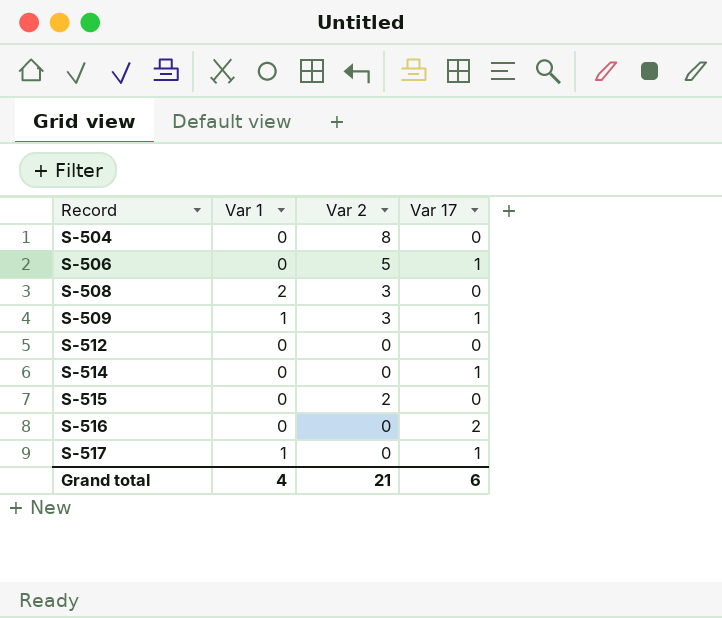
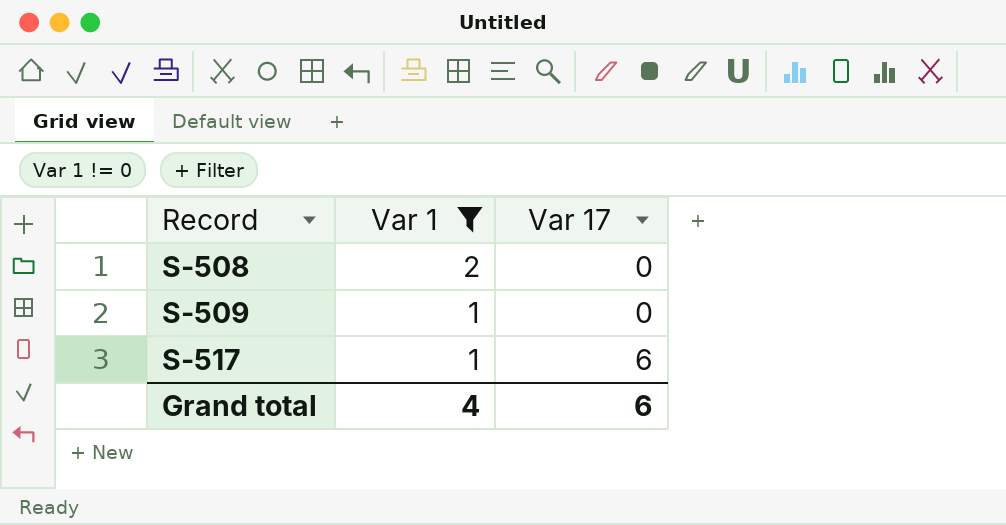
filter: none -> Var 1 != 0
column Var 2 | position: 3 -> none
S-509 | Var 17: 1 -> 0
S-517 | Var 17: 1 -> 6

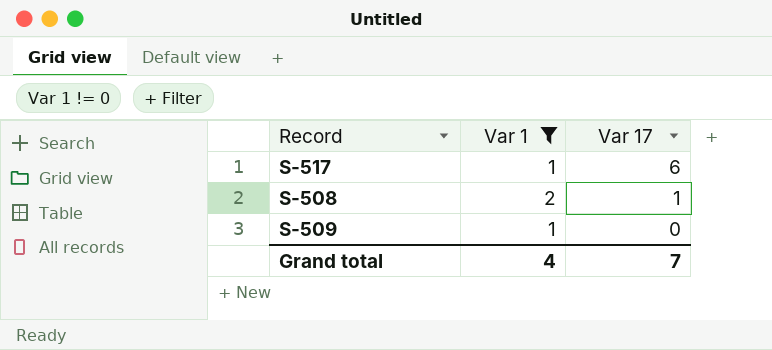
row order: Record ascending -> Var 17 descending
S-508 | Var 17: 0 -> 1
Grand total | Var 17: 6 -> 7

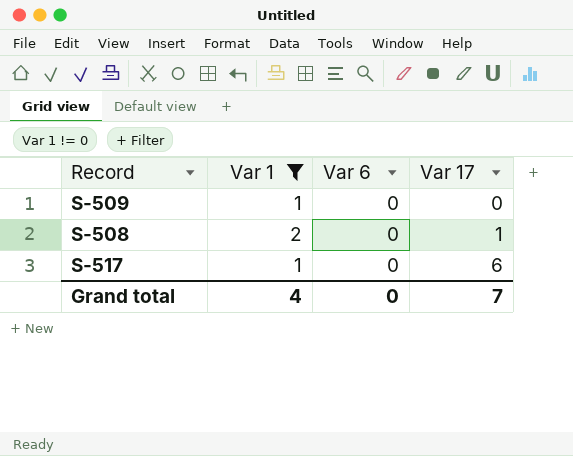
row order: Var 17 descending -> Var 17 ascending
column Var 6 | position: none -> 3

